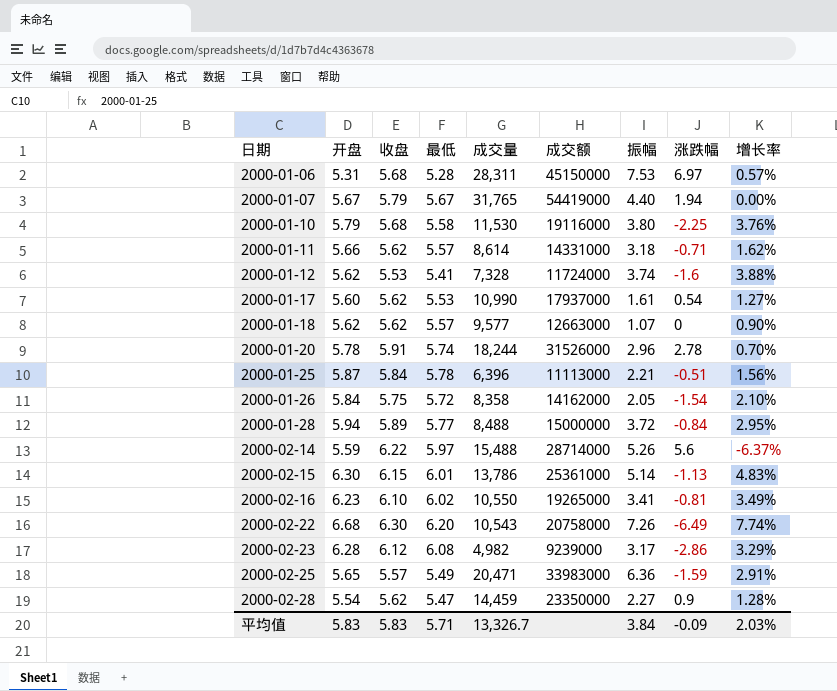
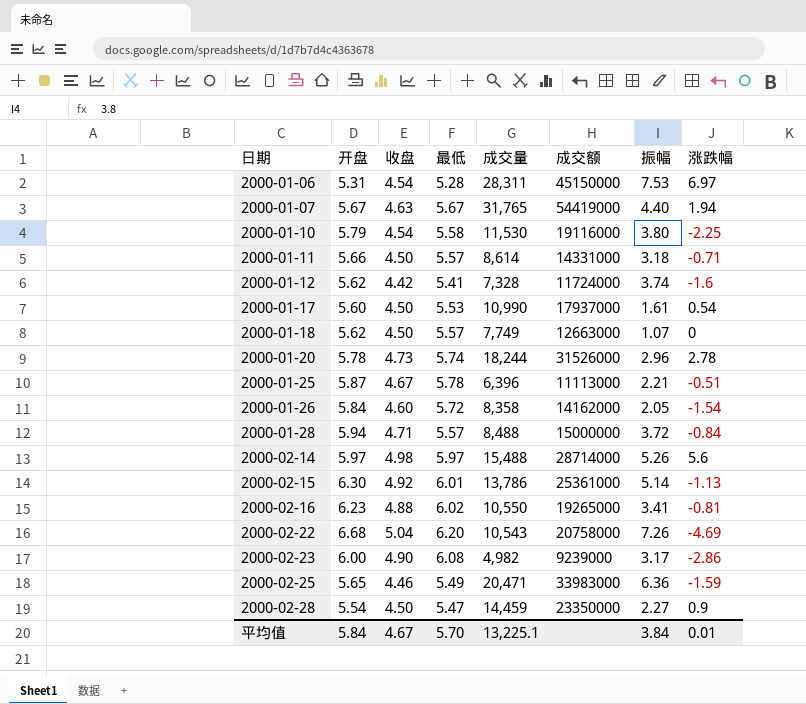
column 增长率 | formula: ([开盘] - [最低]) / [最低] -> none
2000-01-06 | 收盘: 5.68 -> 4.54
2000-01-07 | 收盘: 5.79 -> 4.63
2000-01-10 | 收盘: 5.68 -> 4.54
2000-01-11 | 收盘: 5.62 -> 4.50
2000-01-12 | 收盘: 5.53 -> 4.42
2000-01-17 | 收盘: 5.62 -> 4.50
2000-01-18 | 收盘: 5.62 -> 4.50
2000-01-18 | 成交量: 9,577 -> 7,749
2000-01-20 | 收盘: 5.91 -> 4.73
2000-01-25 | 收盘: 5.84 -> 4.67
2000-01-26 | 收盘: 5.75 -> 4.60
2000-01-28 | 收盘: 5.89 -> 4.71
2000-01-28 | 最低: 5.77 -> 5.57
2000-02-14 | 开盘: 5.59 -> 5.97
2000-02-14 | 收盘: 6.22 -> 4.98
2000-02-15 | 收盘: 6.15 -> 4.92
2000-02-16 | 收盘: 6.10 -> 4.88
2000-02-22 | 收盘: 6.30 -> 5.04
2000-02-22 | 涨跌幅: -6.49 -> -4.69
2000-02-23 | 开盘: 6.28 -> 6.00
2000-02-23 | 收盘: 6.12 -> 4.90
2000-02-25 | 收盘: 5.57 -> 4.46
2000-02-28 | 收盘: 5.62 -> 4.50
平均值 | 开盘: 5.83 -> 5.84
平均值 | 收盘: 5.83 -> 4.67
平均值 | 最低: 5.71 -> 5.70
平均值 | 成交量: 13,326.7 -> 13,225.1
平均值 | 涨跌幅: -0.09 -> 0.01

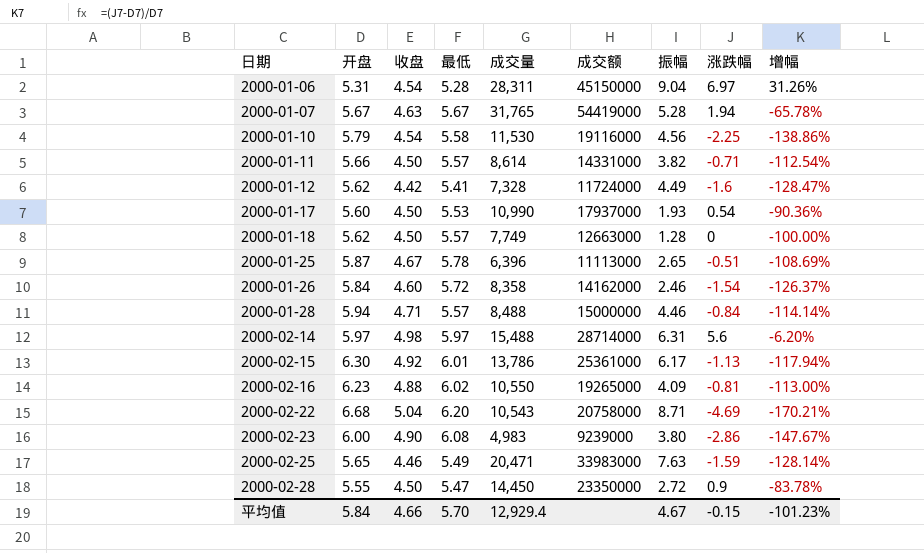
column 增幅 | formula: none -> ([涨跌幅] - [开盘]) / [开盘]
row 2000-01-20: 5.78 | 4.73 | 5.74 | 18,244 | 31526000 | 2.96 | 2.78 -> none
2000-01-06 | 振幅: 7.53 -> 9.04
2000-01-07 | 振幅: 4.40 -> 5.28
2000-01-10 | 振幅: 3.80 -> 4.56
2000-01-11 | 振幅: 3.18 -> 3.82
2000-01-12 | 振幅: 3.74 -> 4.49
2000-01-17 | 振幅: 1.61 -> 1.93
2000-01-18 | 振幅: 1.07 -> 1.28
2000-01-25 | 振幅: 2.21 -> 2.65
2000-01-26 | 振幅: 2.05 -> 2.46
2000-01-28 | 振幅: 3.72 -> 4.46
2000-02-14 | 振幅: 5.26 -> 6.31
2000-02-15 | 振幅: 5.14 -> 6.17
2000-02-16 | 振幅: 3.41 -> 4.09
2000-02-22 | 振幅: 7.26 -> 8.71
2000-02-23 | 成交量: 4,982 -> 4,983
2000-02-23 | 振幅: 3.17 -> 3.80
2000-02-25 | 振幅: 6.36 -> 7.63
2000-02-28 | 开盘: 5.54 -> 5.55
2000-02-28 | 成交量: 14,459 -> 14,450
2000-02-28 | 振幅: 2.27 -> 2.72
平均值 | 收盘: 4.67 -> 4.66
平均值 | 成交量: 13,225.1 -> 12,929.4
平均值 | 振幅: 3.84 -> 4.67
平均值 | 涨跌幅: 0.01 -> -0.15

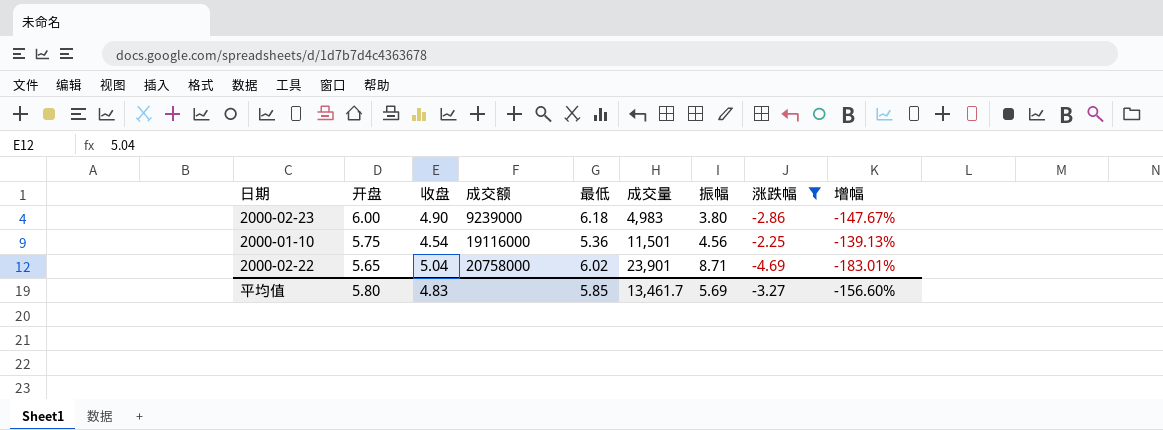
filter: none -> 涨跌幅 <= -2.25
row order: 日期 ascending -> 开盘 descending
column 成交额 | position: 6 -> 4
2000-02-23 | 最低: 6.08 -> 6.18
2000-01-10 | 开盘: 5.79 -> 5.75
2000-01-10 | 最低: 5.58 -> 5.36
2000-01-10 | 成交量: 11,530 -> 11,501
2000-01-10 | 增幅: -138.86% -> -139.13%
2000-02-22 | 开盘: 6.68 -> 5.65
2000-02-22 | 最低: 6.20 -> 6.02
2000-02-22 | 成交量: 10,543 -> 23,901
2000-02-22 | 增幅: -170.21% -> -183.01%
平均值 | 开盘: 5.84 -> 5.80
平均值 | 收盘: 4.66 -> 4.83
平均值 | 最低: 5.70 -> 5.85
平均值 | 成交量: 12,929.4 -> 13,461.7
平均值 | 振幅: 4.67 -> 5.69
平均值 | 涨跌幅: -0.15 -> -3.27
平均值 | 增幅: -101.23% -> -156.60%

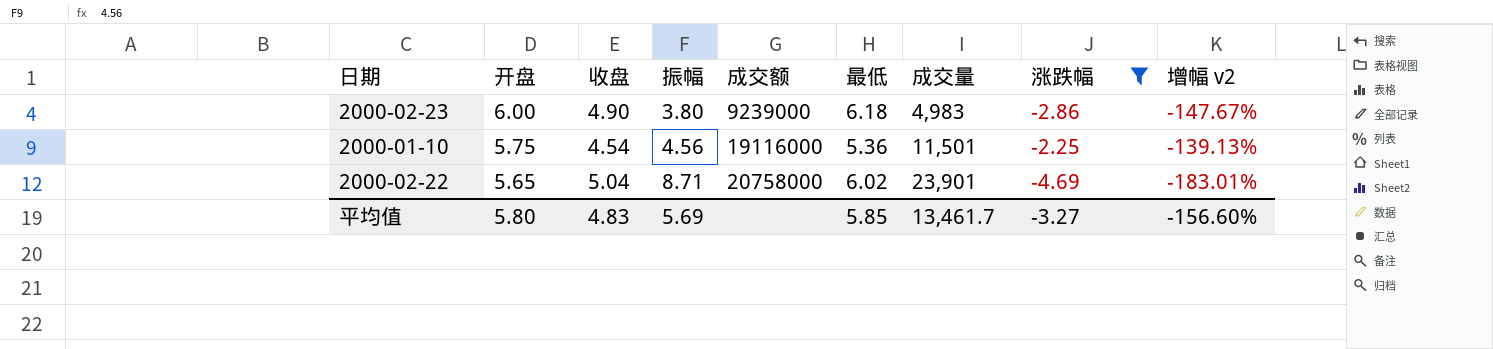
column 振幅 | position: 7 -> 4
column name: 增幅 -> 增幅 v2

